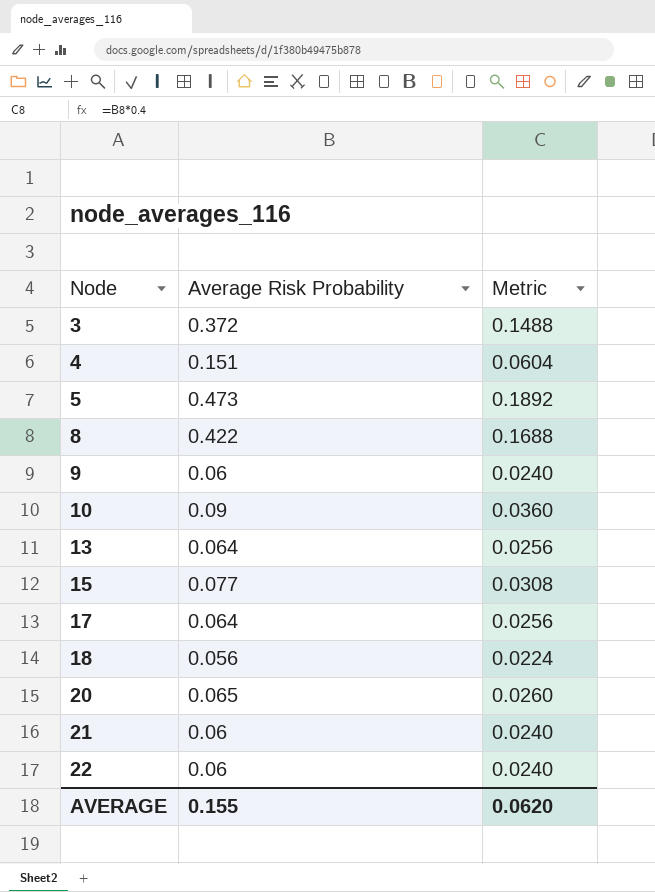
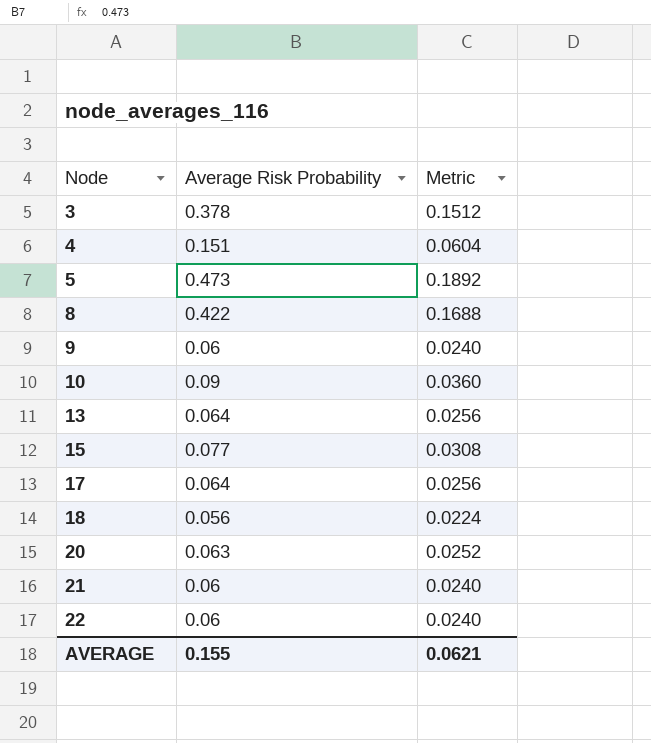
3 | Average Risk Probability: 0.372 -> 0.378
3 | Metric: 0.1488 -> 0.1512
20 | Average Risk Probability: 0.065 -> 0.063
20 | Metric: 0.0260 -> 0.0252
AVERAGE | Metric: 0.0620 -> 0.0621

